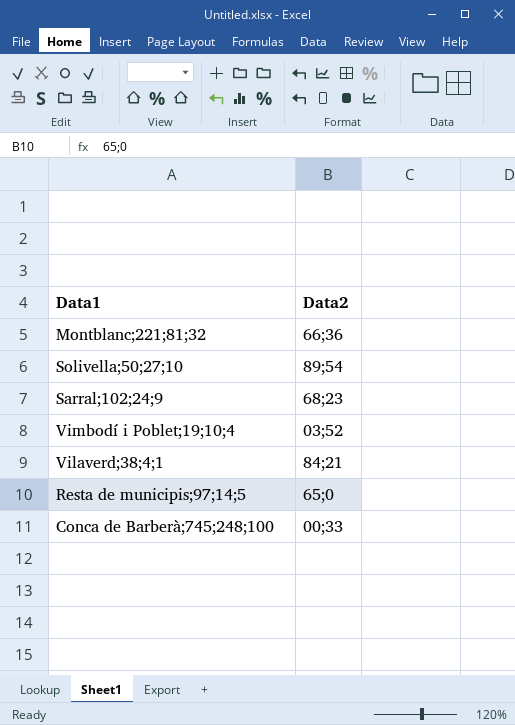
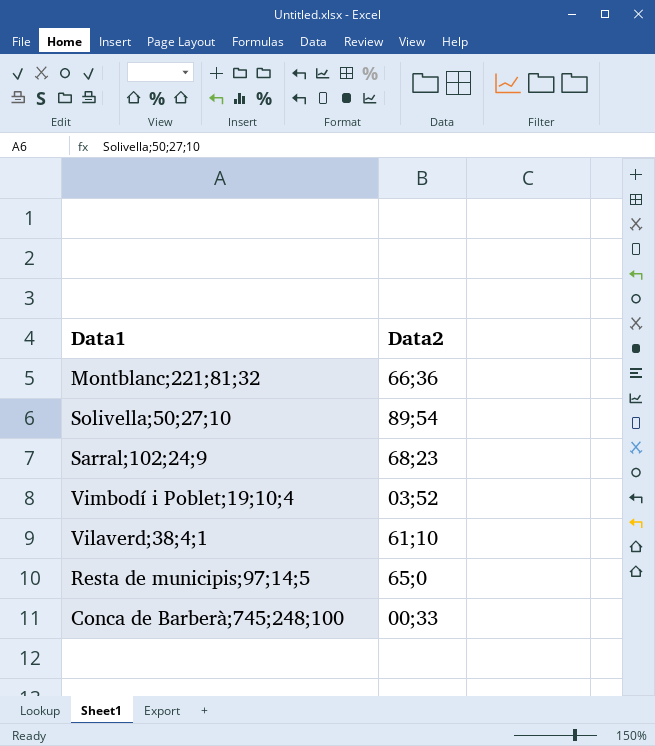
Vilaverd;38;4;1 | Data2: 84;21 -> 61;10

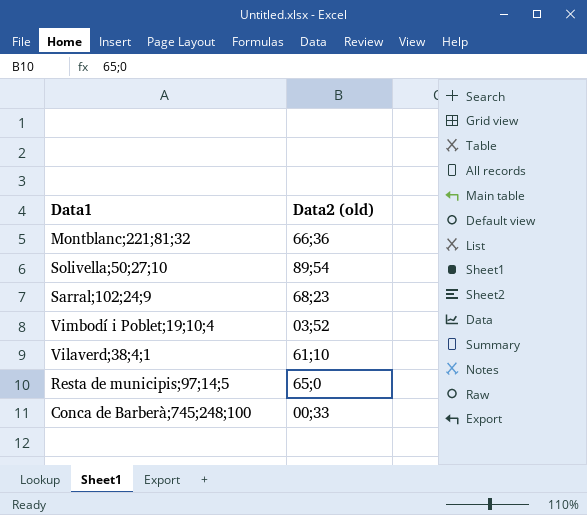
column name: Data2 -> Data2 (old)

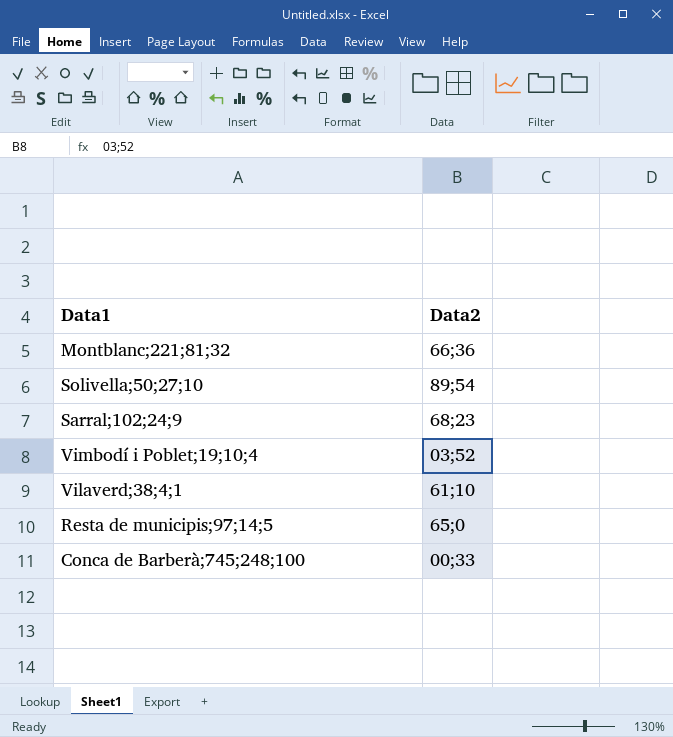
column name: Data2 (old) -> Data2

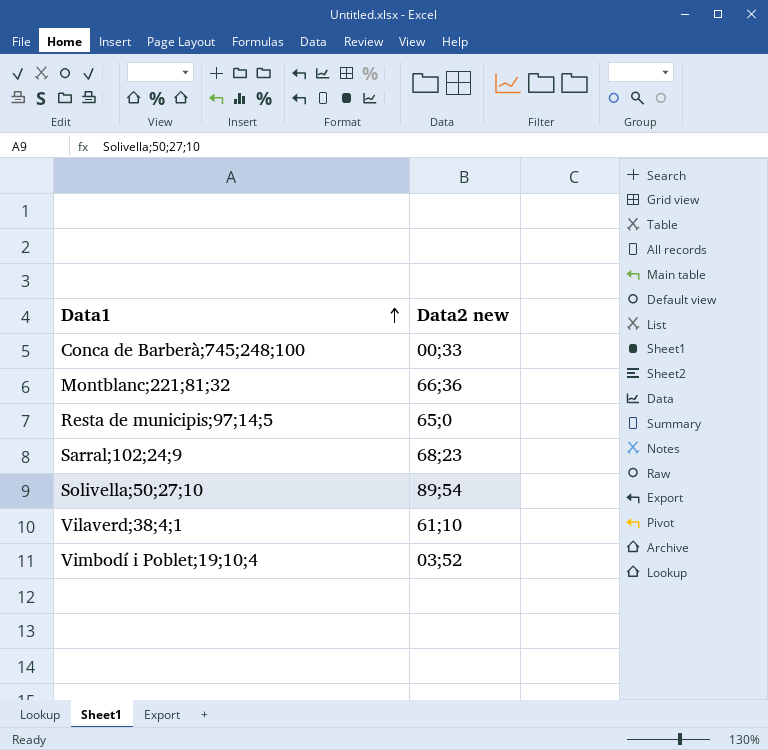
row order: none -> Data1 ascending
column name: Data2 -> Data2 new

